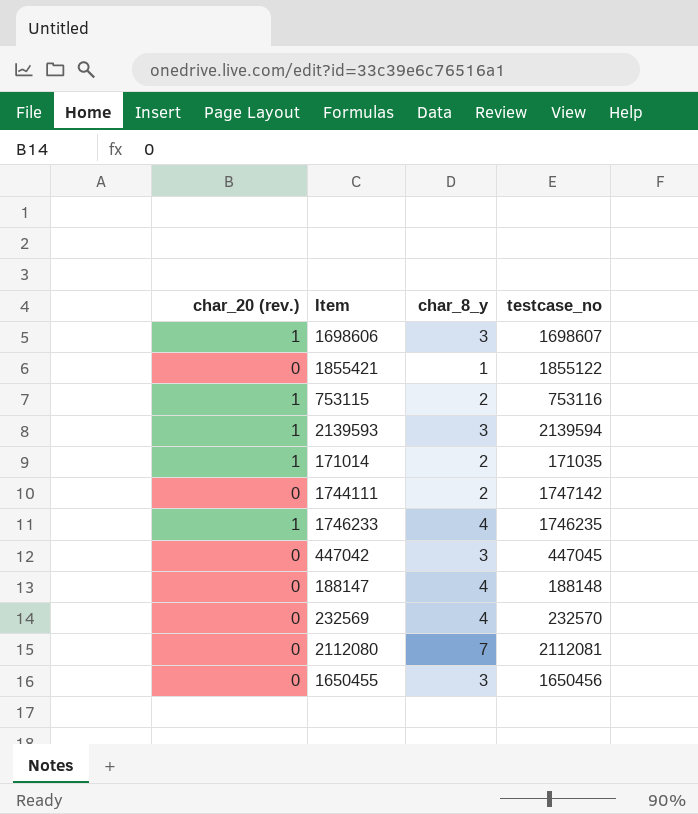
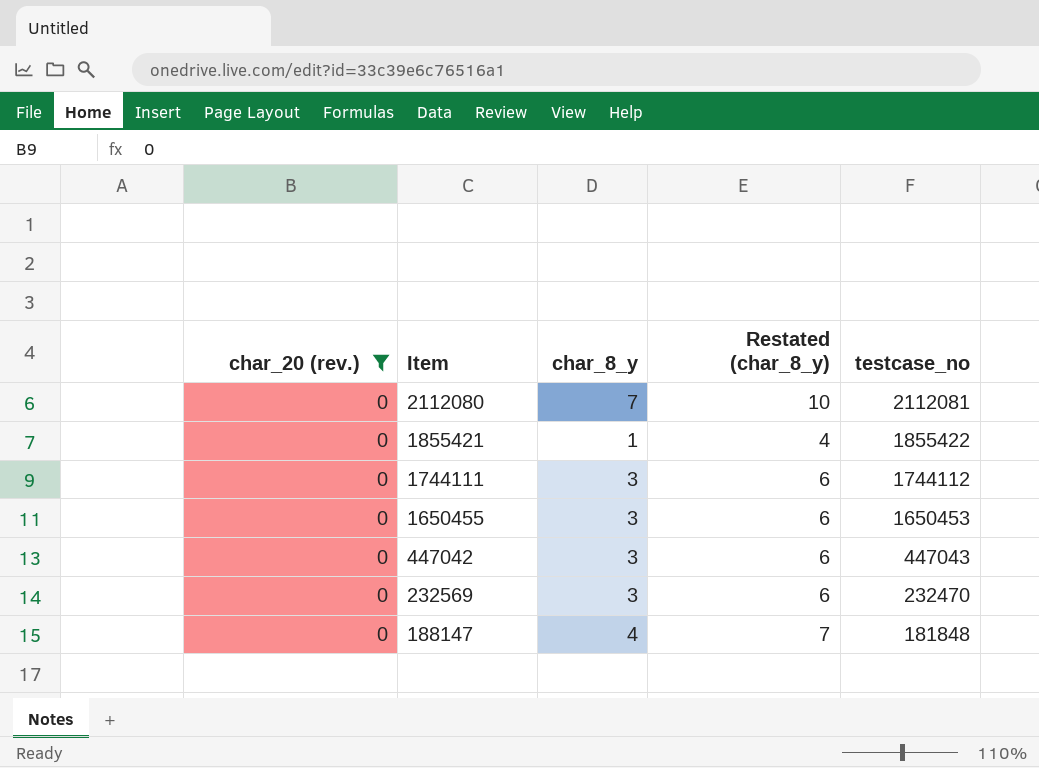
filter: none -> char_20 (rev.) = 0
row order: none -> Item descending
column Restated (char_8_y) | formula: none -> [char_8_y] + 3
1855421 | testcase_no: 1855122 -> 1855422
1744111 | char_8_y: 2 -> 3
1744111 | testcase_no: 1747142 -> 1744112
1650455 | testcase_no: 1650456 -> 1650453
447042 | testcase_no: 447045 -> 447043
232569 | char_8_y: 4 -> 3
232569 | testcase_no: 232570 -> 232470
188147 | testcase_no: 188148 -> 181848

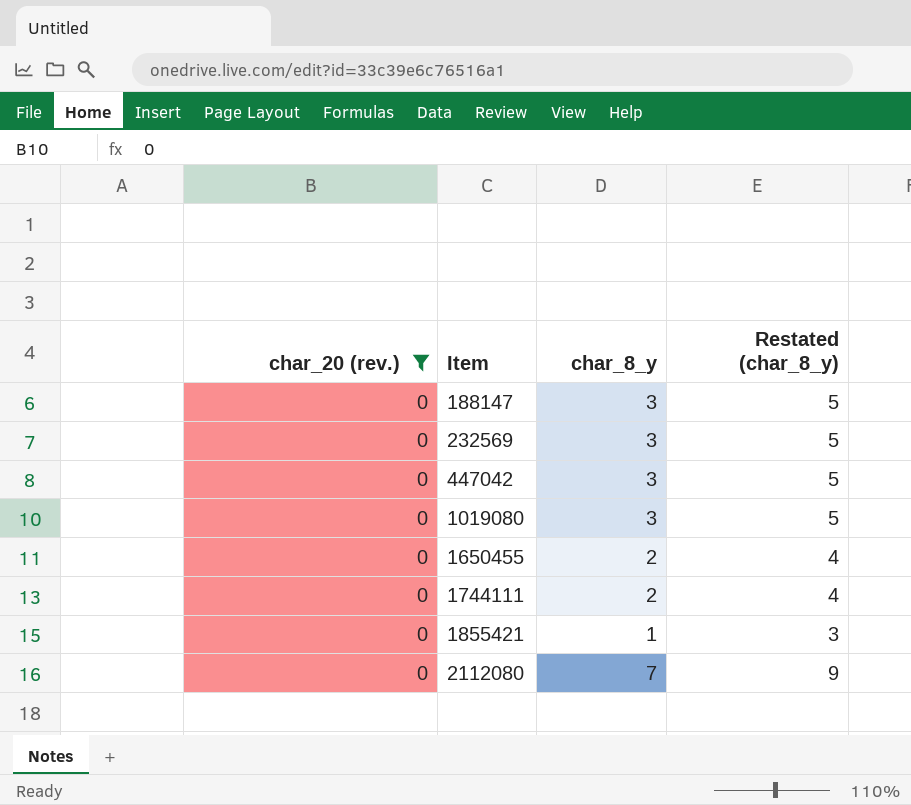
row order: Item descending -> Item ascending
column testcase_no | position: 5 -> none
column Restated (char_8_y) | formula: [char_8_y] + 3 -> [char_8_y] + 2
188147 | char_8_y: 4 -> 3
row 1019080: none -> 0 | 3 | 5
1650455 | char_8_y: 3 -> 2
1744111 | char_8_y: 3 -> 2

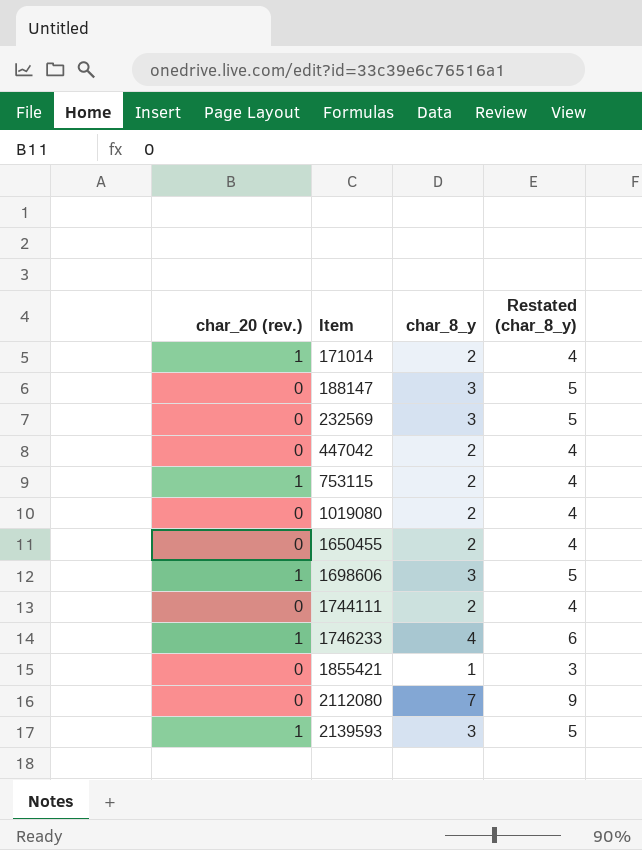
filter: char_20 (rev.) = 0 -> none
447042 | char_8_y: 3 -> 2
447042 | Restated (char_8_y): 5 -> 4
1019080 | char_8_y: 3 -> 2
1019080 | Restated (char_8_y): 5 -> 4

